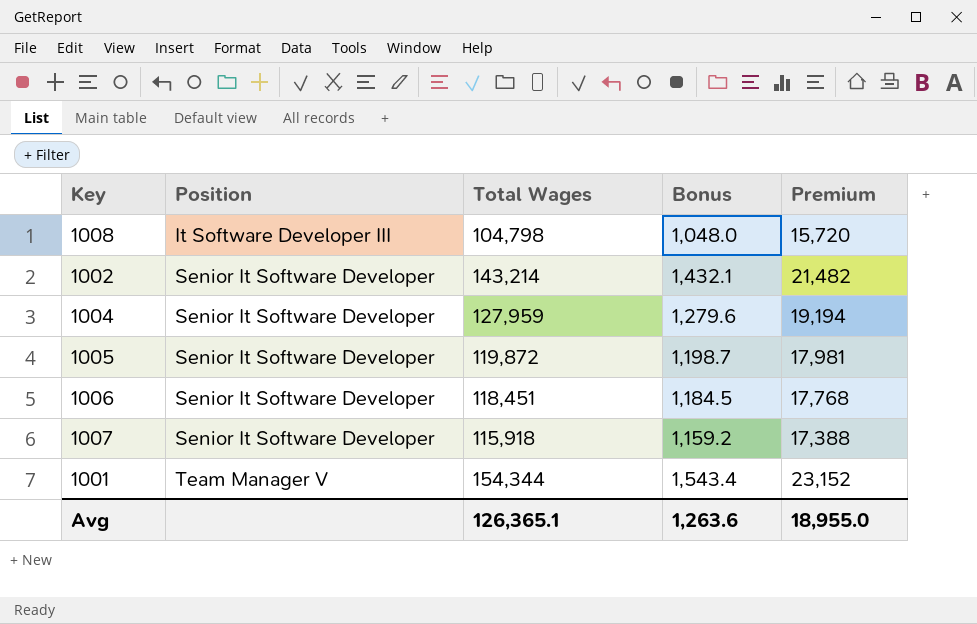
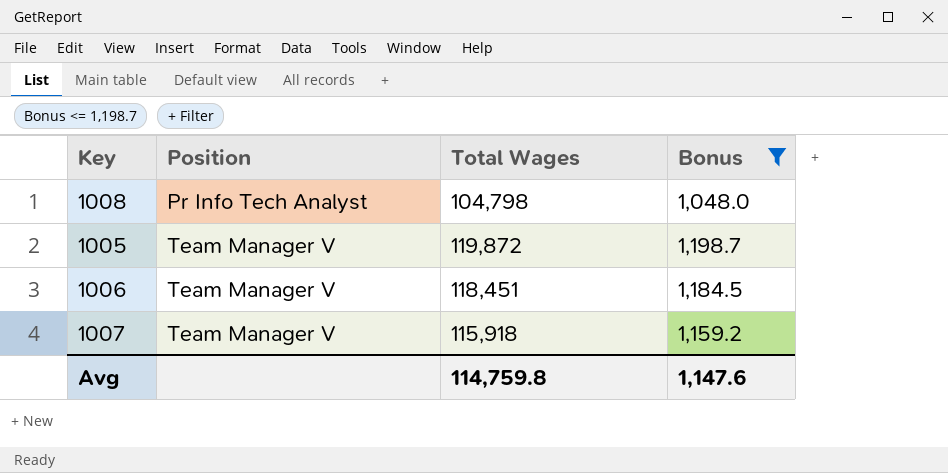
filter: none -> Bonus <= 1,198.7
column Premium | formula: [Total Wages] * 0.15 -> none
1008 | Position: It Software Developer III -> Pr Info Tech Analyst
1005 | Position: Senior It Software Developer -> Team Manager V
1006 | Position: Senior It Software Developer -> Team Manager V
1007 | Position: Senior It Software Developer -> Team Manager V
Avg | Total Wages: 126,365.1 -> 114,759.8
Avg | Bonus: 1,263.6 -> 1,147.6

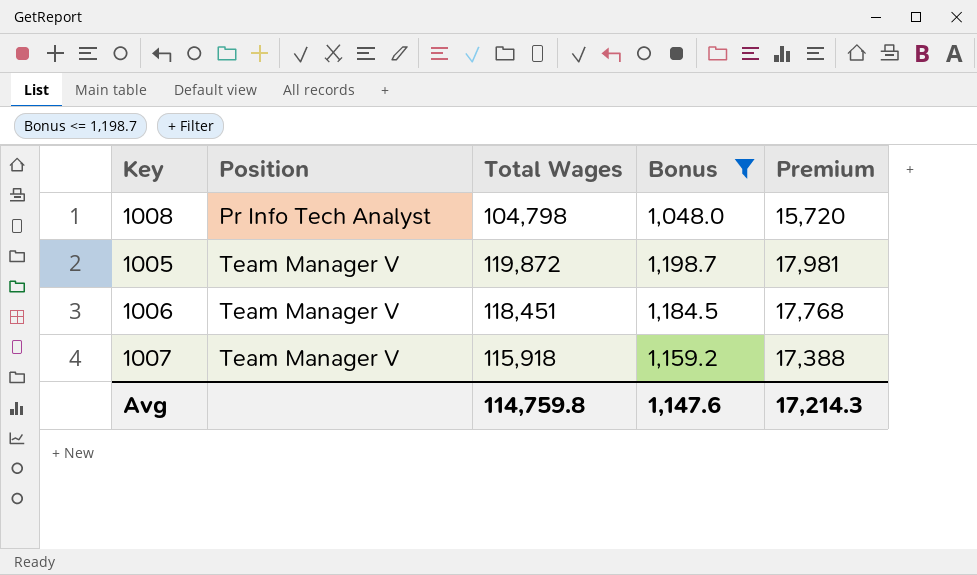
column Premium | formula: none -> [Total Wages] * 0.15

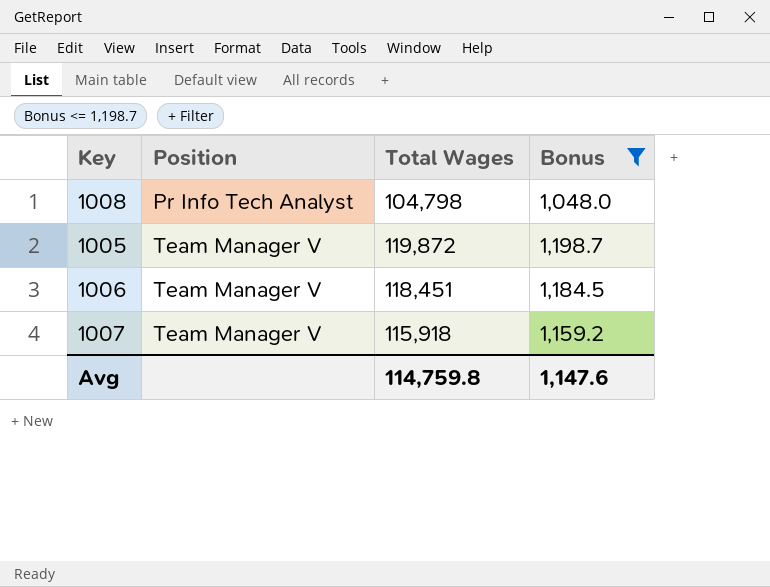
column Premium | formula: [Total Wages] * 0.15 -> none

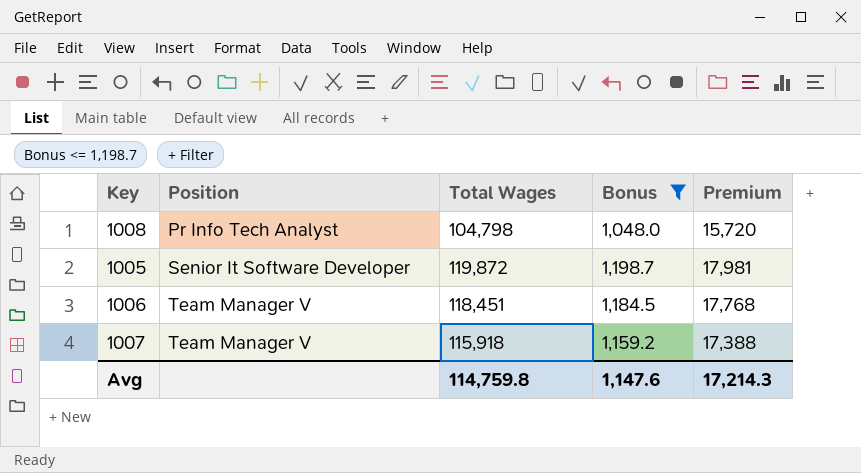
column Premium | formula: none -> [Total Wages] * 0.15
1005 | Position: Team Manager V -> Senior It Software Developer

